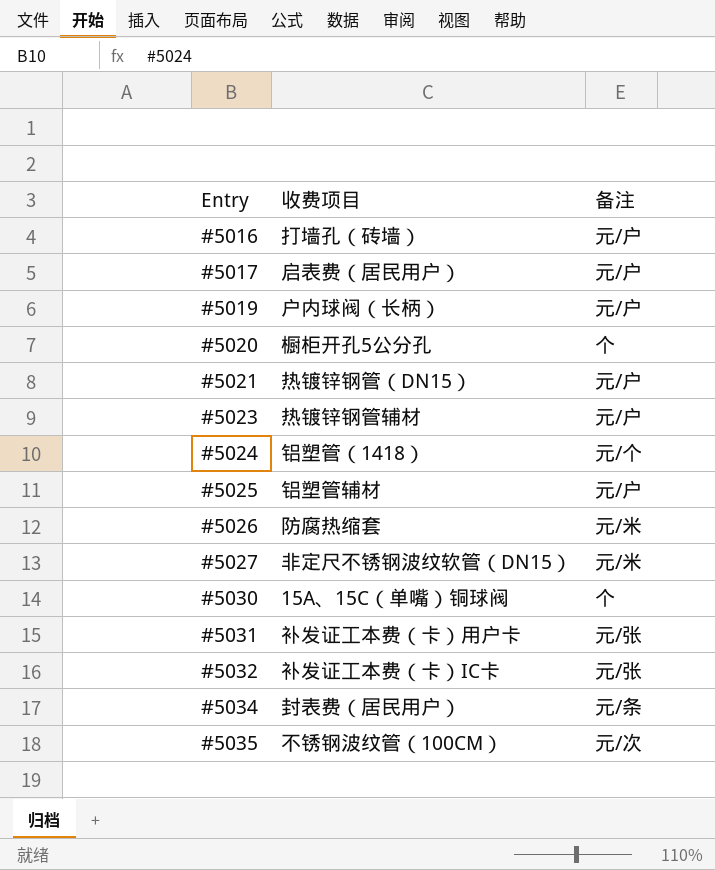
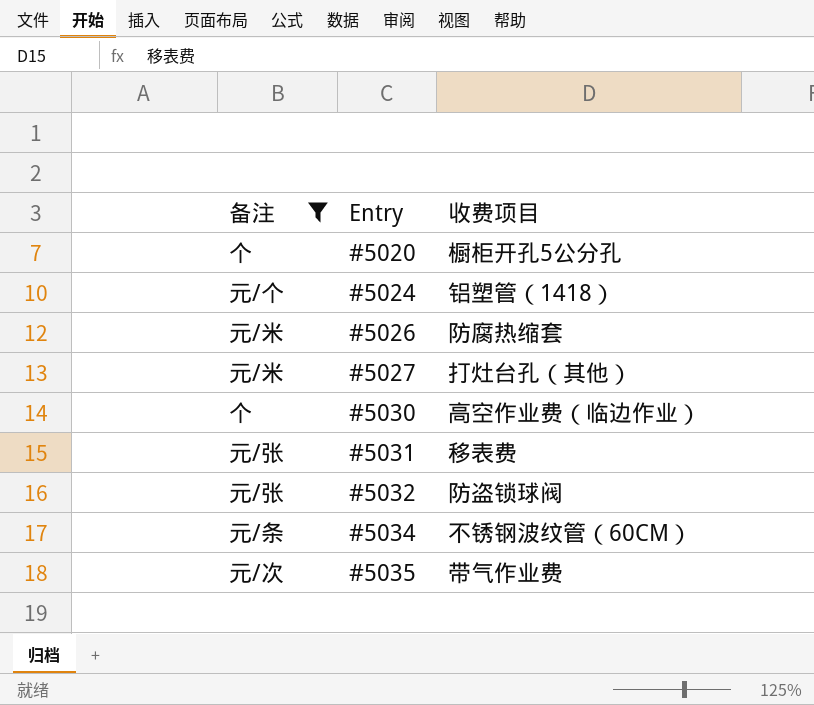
filter: none -> 备注 != 元/户
column 备注 | position: 3 -> 1
#5027 | 收费项目: 非定尺不锈钢波纹软管（DN15） -> 打灶台孔（其他）
#5030 | 收费项目: 15A、15C（单嘴）铜球阀 -> 高空作业费（临边作业）
#5031 | 收费项目: 补发证工本费（卡）用户卡 -> 移表费
#5032 | 收费项目: 补发证工本费（卡）IC卡 -> 防盗锁球阀
#5034 | 收费项目: 封表费（居民用户） -> 不锈钢波纹管（60CM）
#5035 | 收费项目: 不锈钢波纹管（100CM） -> 带气作业费

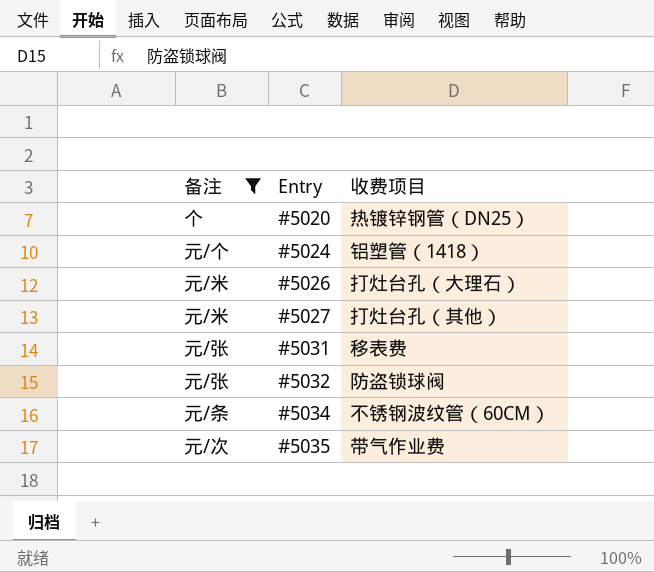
row #5030: 个 | 高空作业费（临边作业） -> none
#5020 | 收费项目: 橱柜开孔5公分孔 -> 热镀锌钢管（DN25）
#5026 | 收费项目: 防腐热缩套 -> 打灶台孔（大理石）

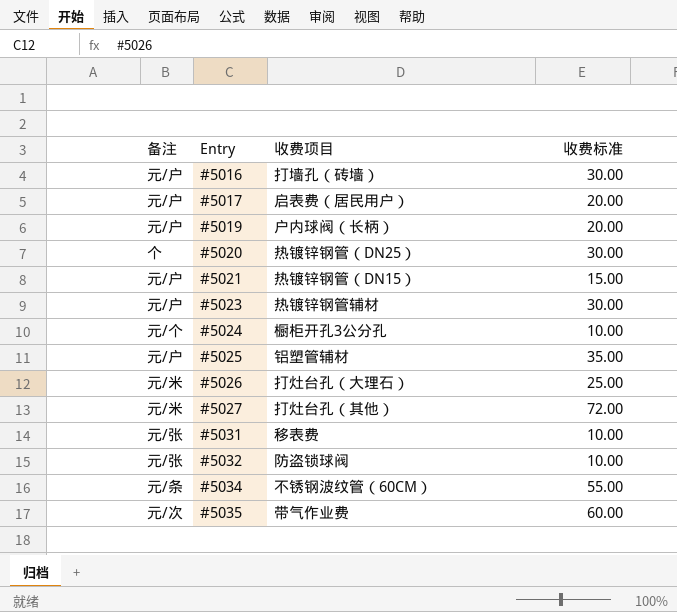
filter: 备注 != 元/户 -> none
column 收费标准 | position: none -> 4
#5024 | 收费项目: 铝塑管（1418） -> 橱柜开孔3公分孔

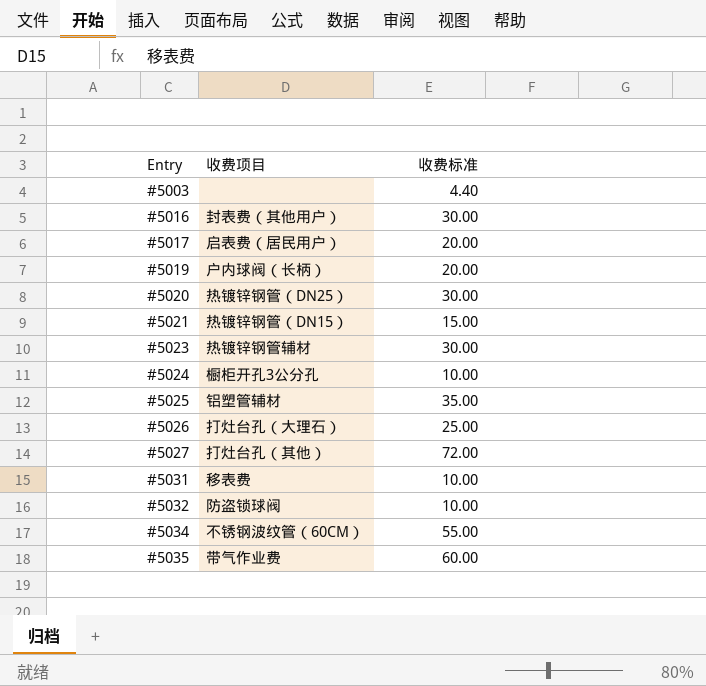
column 备注 | position: 1 -> none
row #5003: none -> none | 4.40
#5016 | 收费项目: 打墙孔（砖墙） -> 封表费（其他用户）

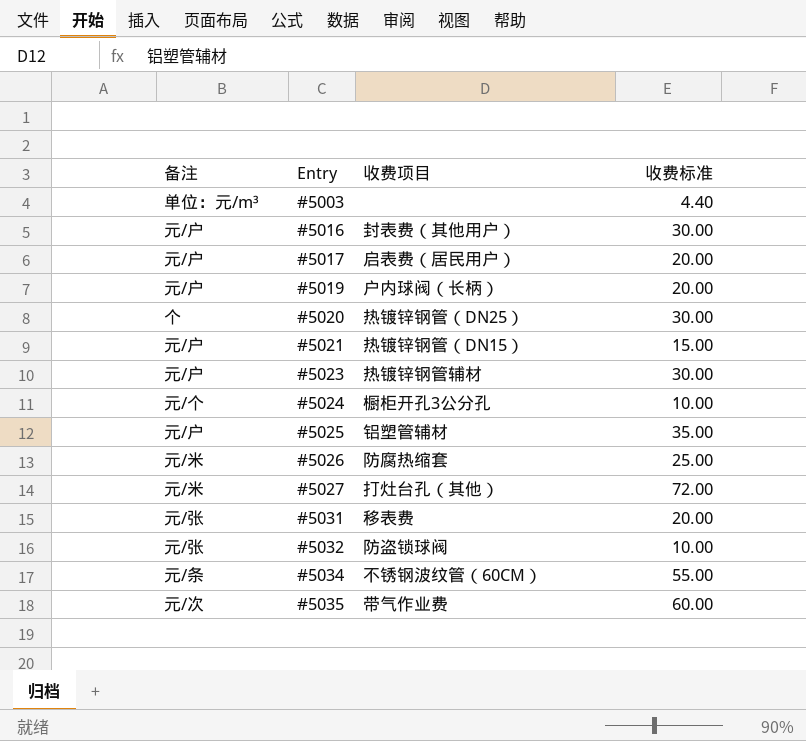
column 备注 | position: none -> 1
#5026 | 收费项目: 打灶台孔（大理石） -> 防腐热缩套
#5031 | 收费标准: 10.00 -> 20.00

